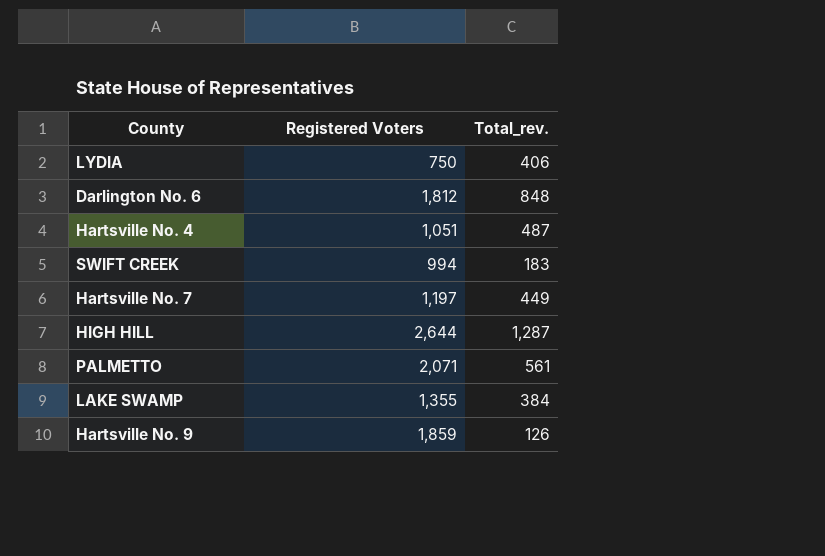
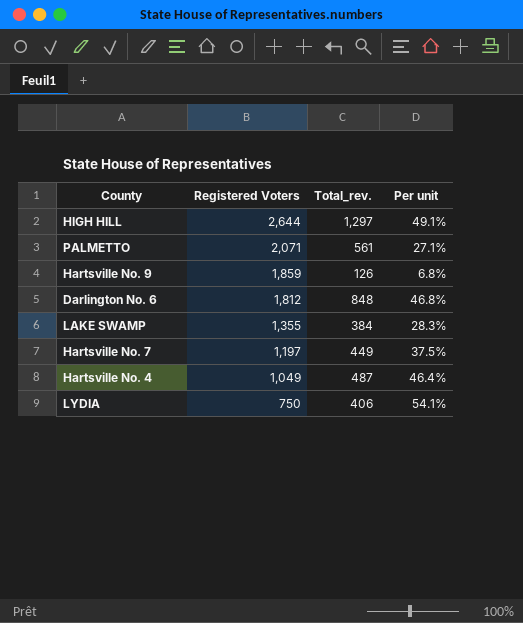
row order: none -> Registered Voters descending
column Per unit | formula: none -> [Total_rev.] / [Registered Voters]
row SWIFT CREEK: 994 | 183 -> none
HIGH HILL | Total_rev.: 1,287 -> 1,297
Hartsville No. 4 | Registered Voters: 1,051 -> 1,049

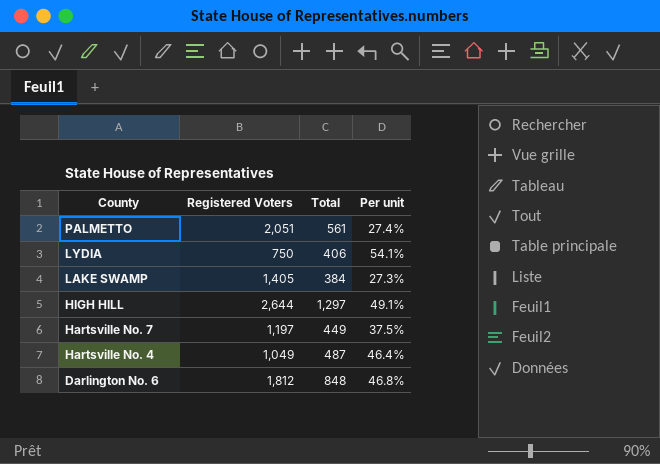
row order: Registered Voters descending -> County descending
column name: Total_rev. -> Total
row Hartsville No. 9: 1,859 | 126 | 6.8% -> none
PALMETTO | Registered Voters: 2,071 -> 2,051
PALMETTO | Per unit: 27.1% -> 27.4%
LAKE SWAMP | Registered Voters: 1,355 -> 1,405
LAKE SWAMP | Per unit: 28.3% -> 27.3%

